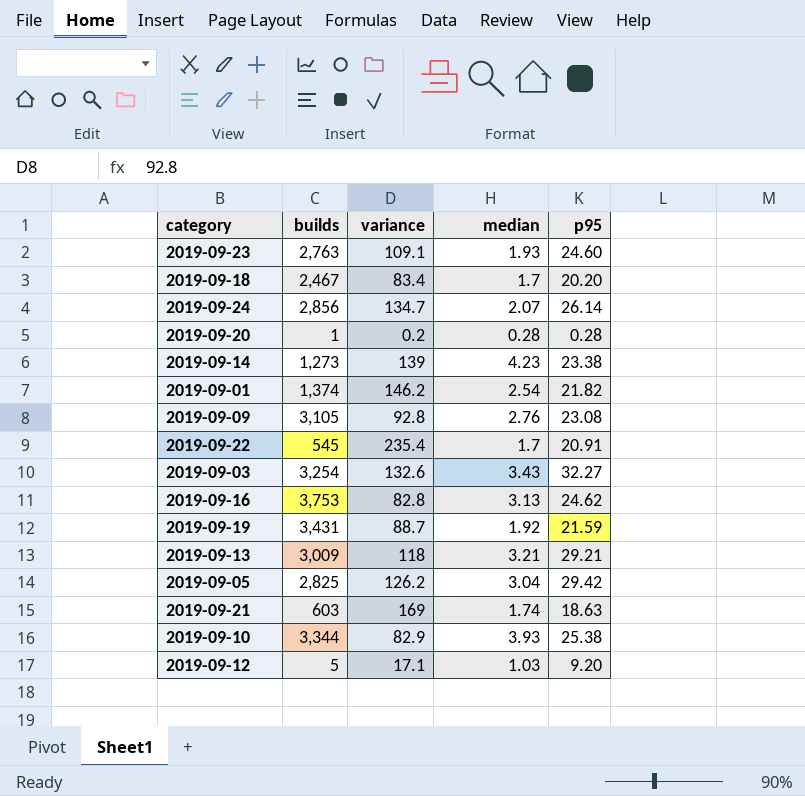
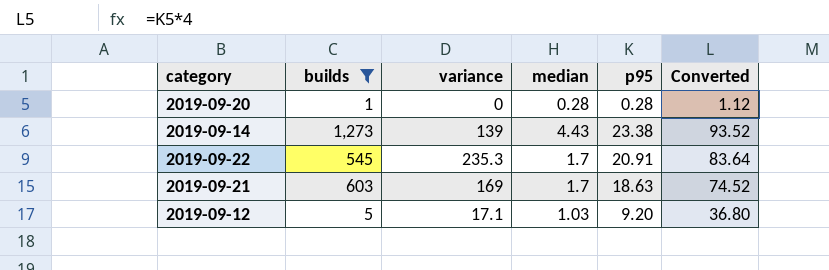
filter: none -> builds <= 1,273
column Converted | formula: none -> [p95] * 4
2019-09-20 | variance: 0.2 -> 0
2019-09-14 | median: 4.23 -> 4.43
2019-09-22 | variance: 235.4 -> 235.3
2019-09-21 | median: 1.74 -> 1.7

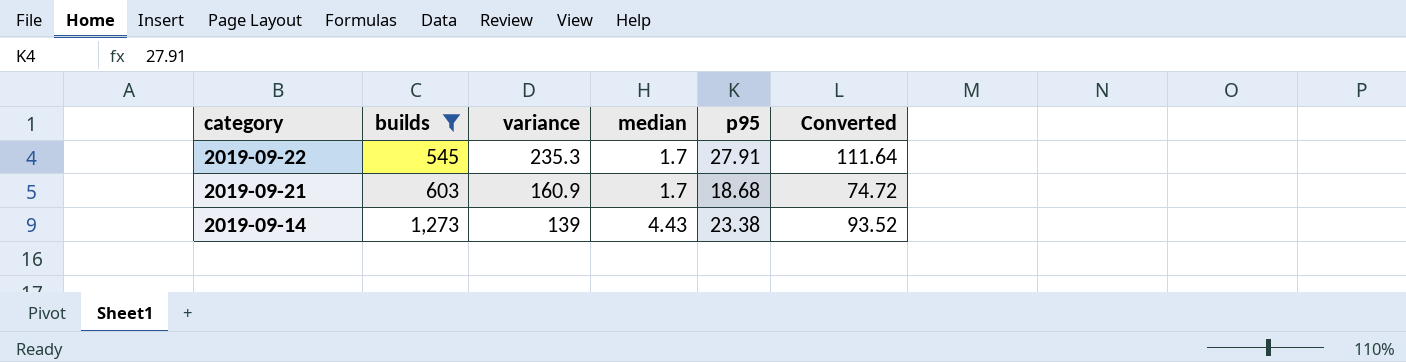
row order: none -> category descending
row 2019-09-20: 1 | 0 | 0.28 | 0.28 | 1.12 -> none
row 2019-09-12: 5 | 17.1 | 1.03 | 9.20 | 36.80 -> none
2019-09-22 | p95: 20.91 -> 27.91
2019-09-22 | Converted: 83.64 -> 111.64
2019-09-21 | variance: 169 -> 160.9
2019-09-21 | p95: 18.63 -> 18.68
2019-09-21 | Converted: 74.52 -> 74.72

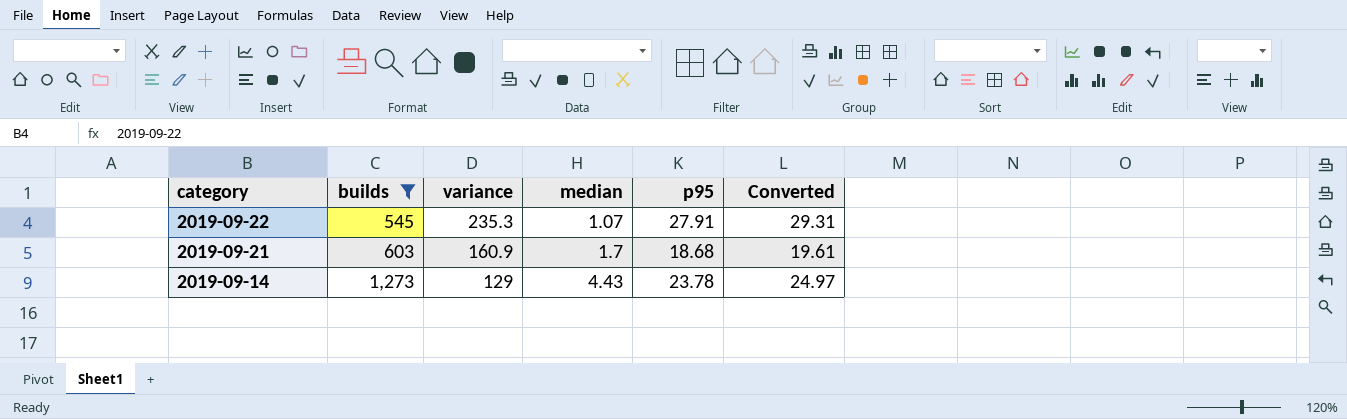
column Converted | formula: [p95] * 4 -> [p95] * 1.05
2019-09-22 | median: 1.7 -> 1.07
2019-09-14 | variance: 139 -> 129
2019-09-14 | p95: 23.38 -> 23.78

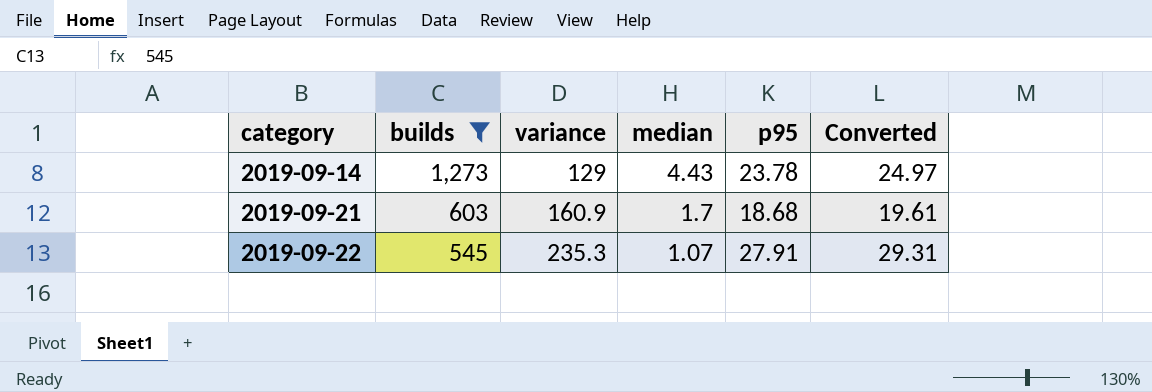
row order: category descending -> category ascending

